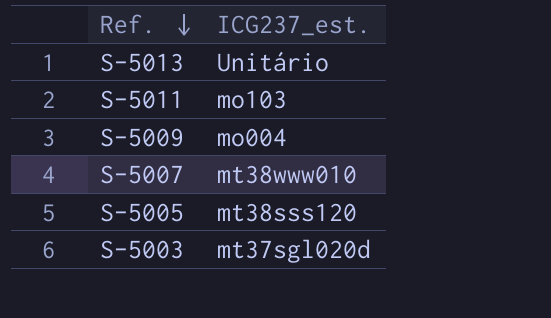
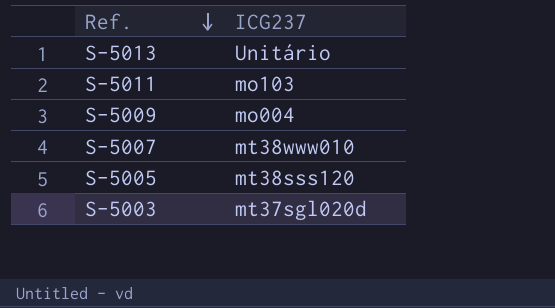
column name: ICG237_est. -> ICG237

